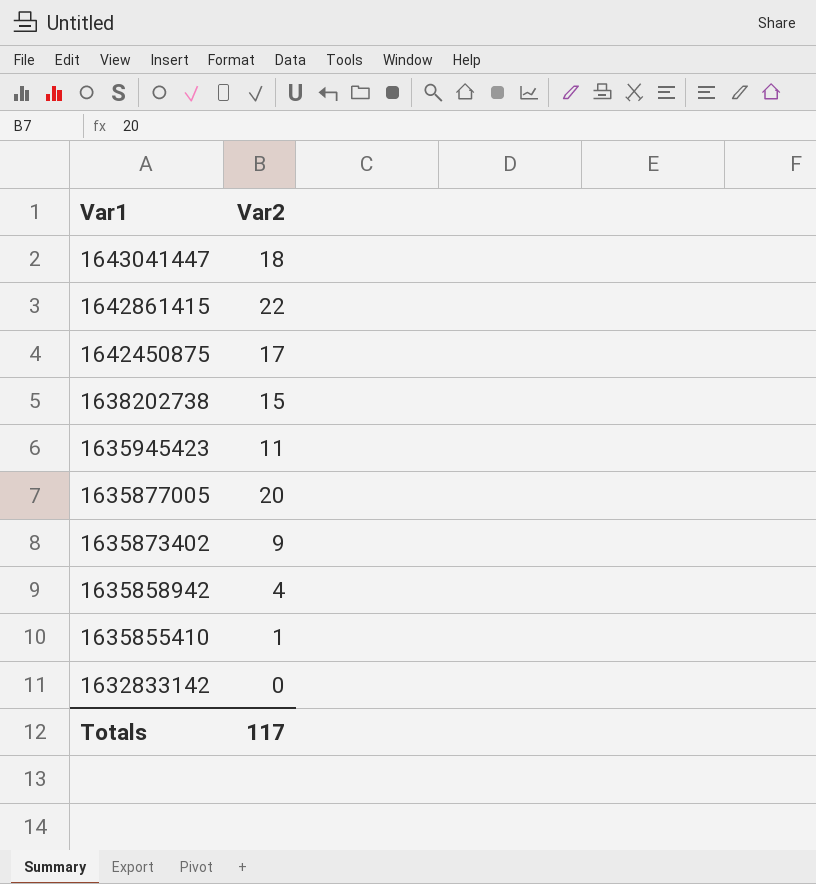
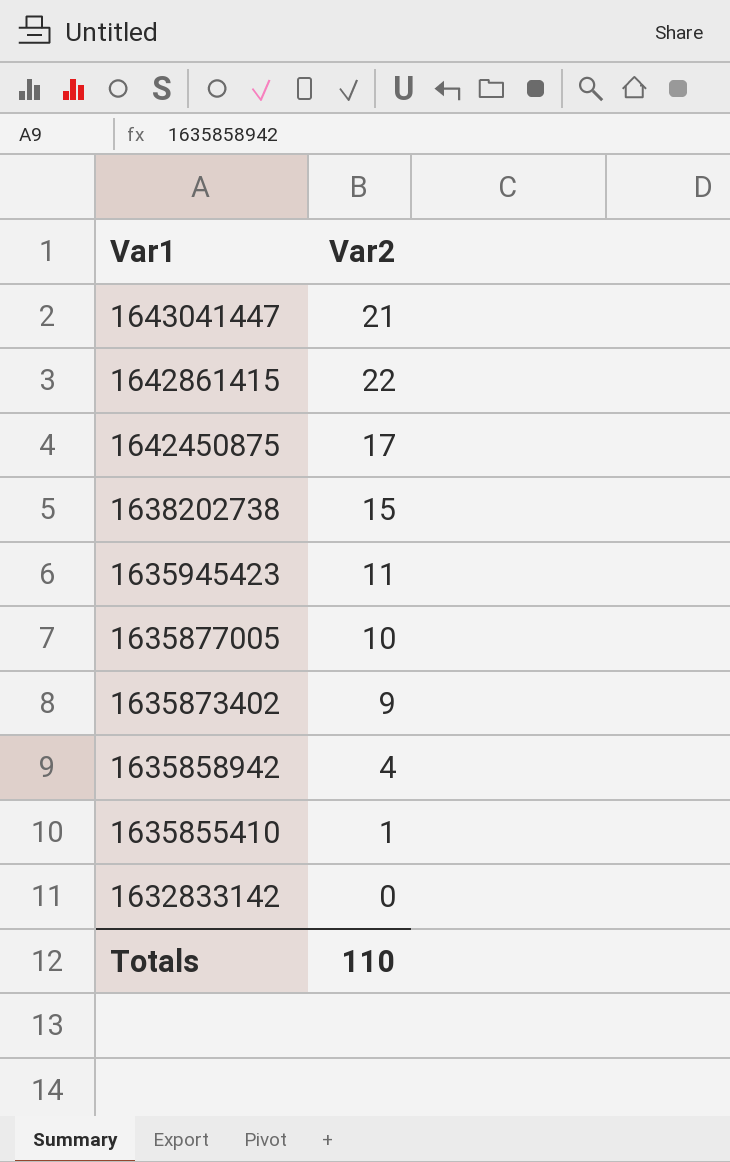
1643041447 | Var2: 18 -> 21
1635877005 | Var2: 20 -> 10
Totals | Var2: 117 -> 110

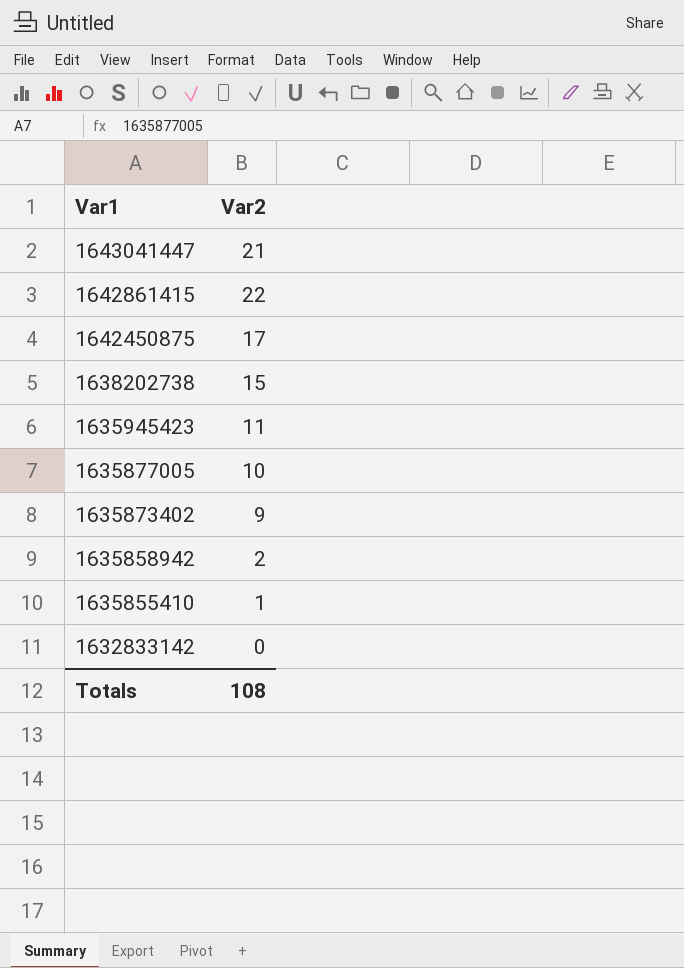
1635858942 | Var2: 4 -> 2
Totals | Var2: 110 -> 108

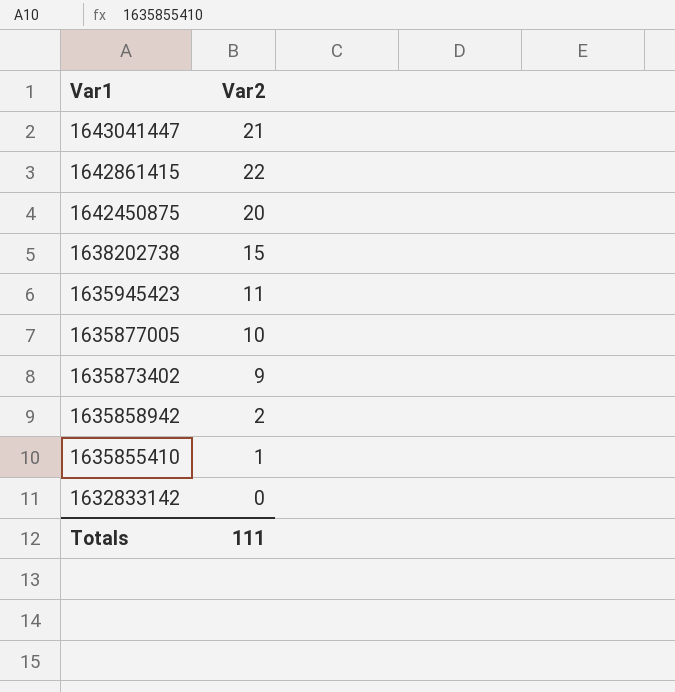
1642450875 | Var2: 17 -> 20
Totals | Var2: 108 -> 111

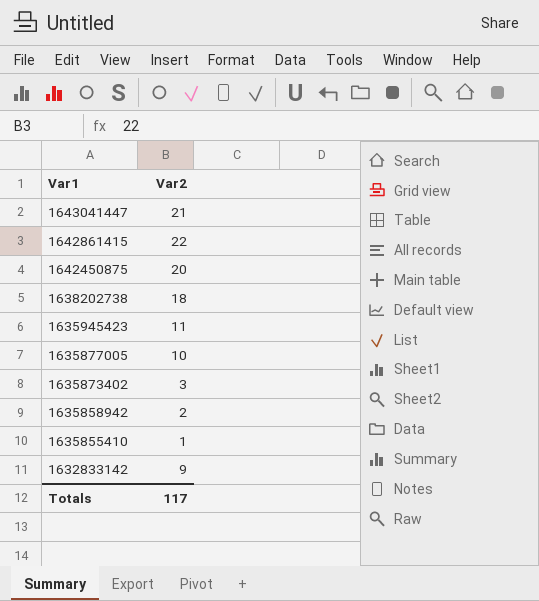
1638202738 | Var2: 15 -> 18
1635873402 | Var2: 9 -> 3
1632833142 | Var2: 0 -> 9
Totals | Var2: 111 -> 117

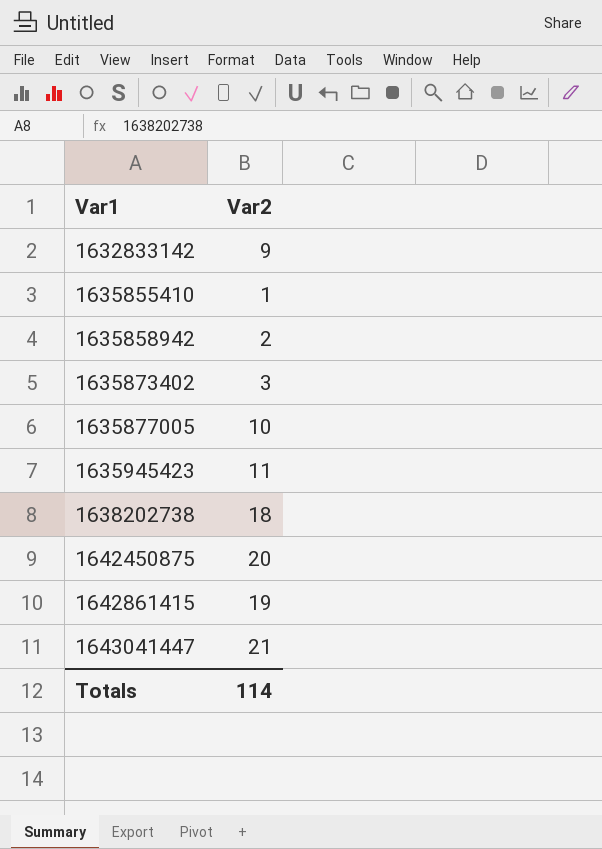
row order: Var1 descending -> Var1 ascending
1642861415 | Var2: 22 -> 19
Totals | Var2: 117 -> 114

